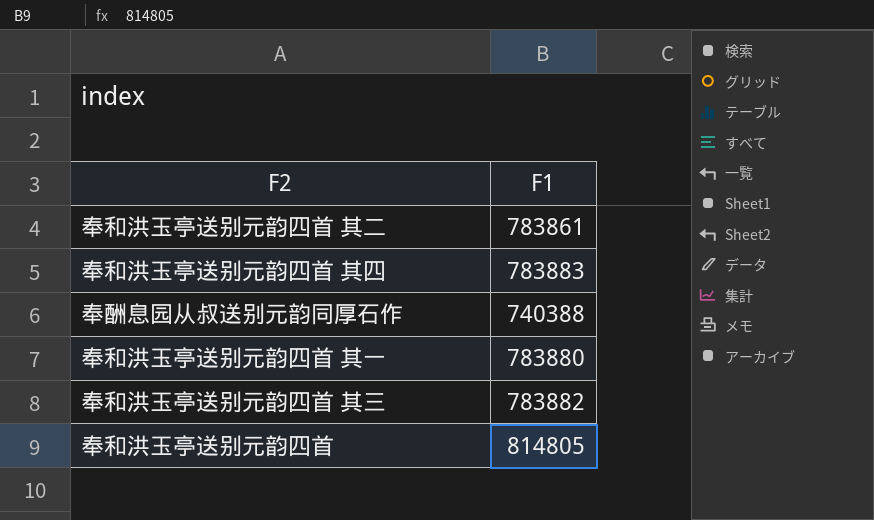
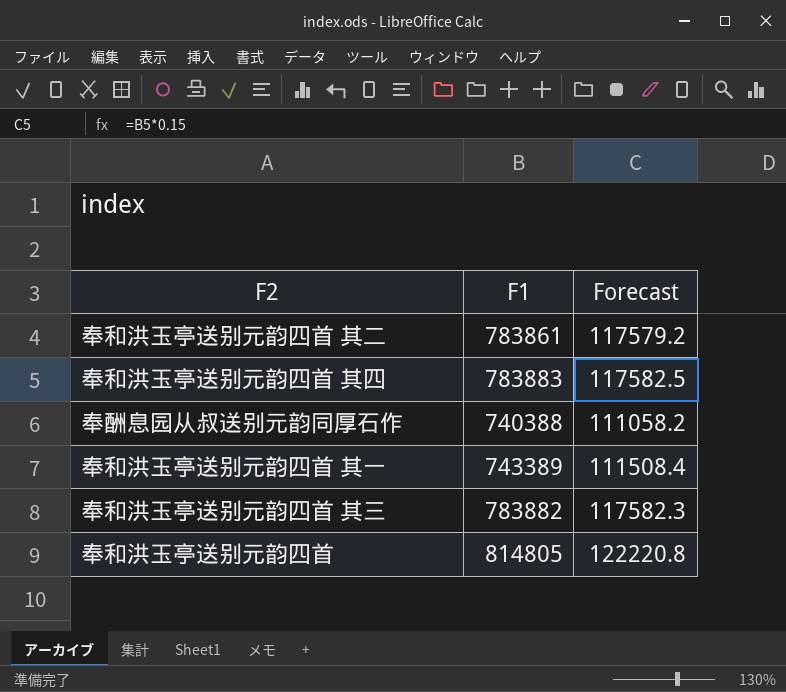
column Forecast | formula: none -> [F1] * 0.15
奉和洪玉亭送别元韵四首 其一 | F1: 783880 -> 743389

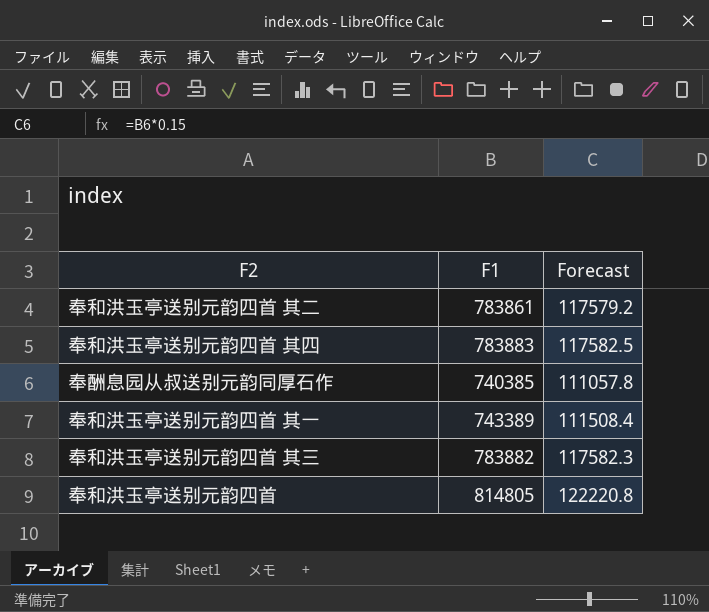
奉酬息园从叔送别元韵同厚石作 | F1: 740388 -> 740385
奉酬息园从叔送别元韵同厚石作 | Forecast: 111058.2 -> 111057.8

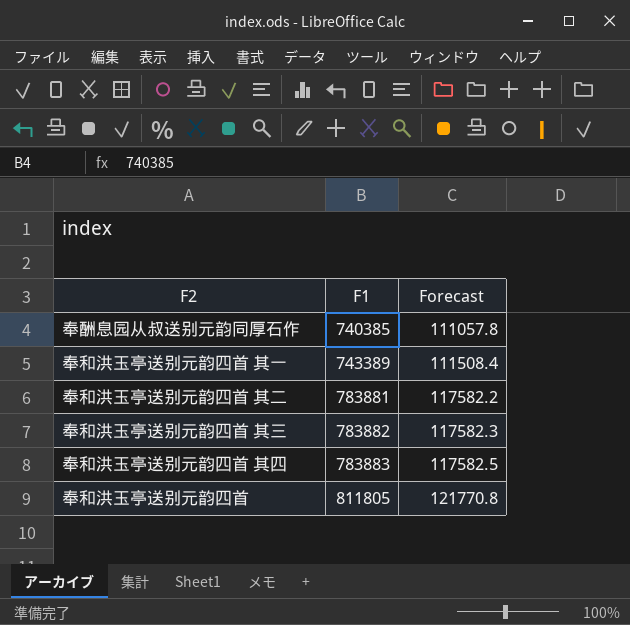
row order: none -> F1 ascending
奉和洪玉亭送别元韵四首 其二 | F1: 783861 -> 783881
奉和洪玉亭送别元韵四首 其二 | Forecast: 117579.2 -> 117582.2
奉和洪玉亭送别元韵四首 | F1: 814805 -> 811805
奉和洪玉亭送别元韵四首 | Forecast: 122220.8 -> 121770.8

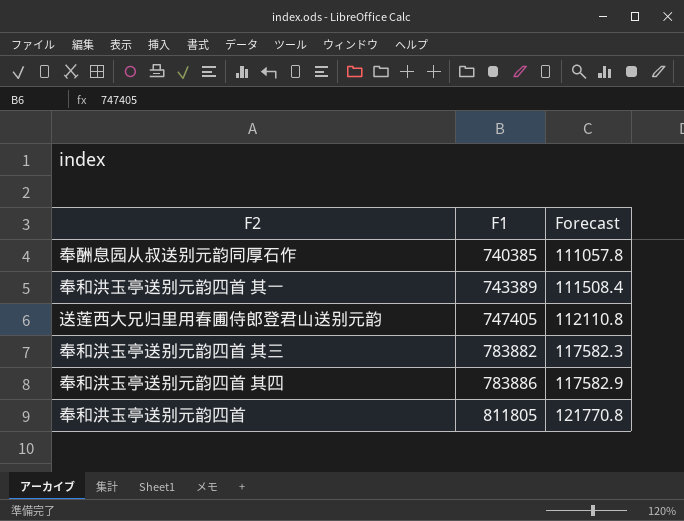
row 奉和洪玉亭送别元韵四首 其二: 783881 | 117582.2 -> none
row 送莲西大兄归里用春圃侍郎登君山送别元韵: none -> 747405 | 112110.8
奉和洪玉亭送别元韵四首 其四 | F1: 783883 -> 783886
奉和洪玉亭送别元韵四首 其四 | Forecast: 117582.5 -> 117582.9

